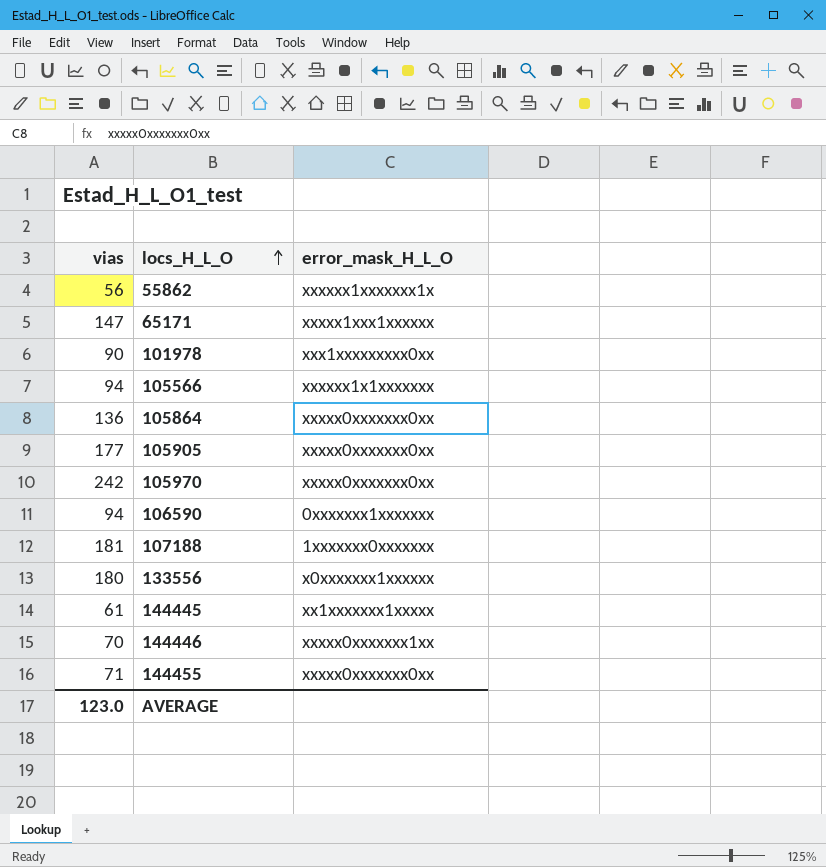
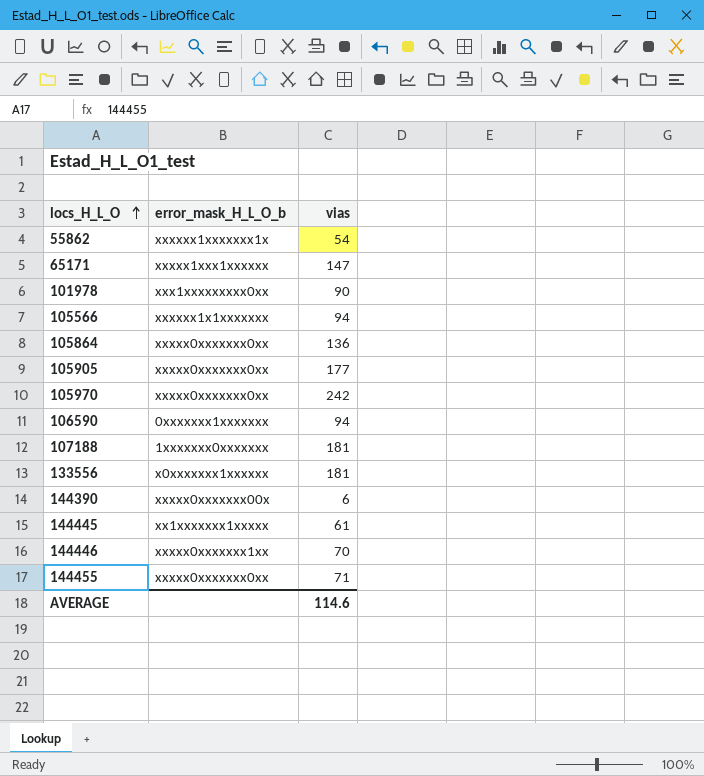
column name: error_mask_H_L_O -> error_mask_H_L_O_b
column vias | position: 1 -> 3
55862 | vias: 56 -> 54
133556 | vias: 180 -> 181
row 144390: none -> xxxxx0xxxxxxx00x | 6
AVERAGE | vias: 123.0 -> 114.6

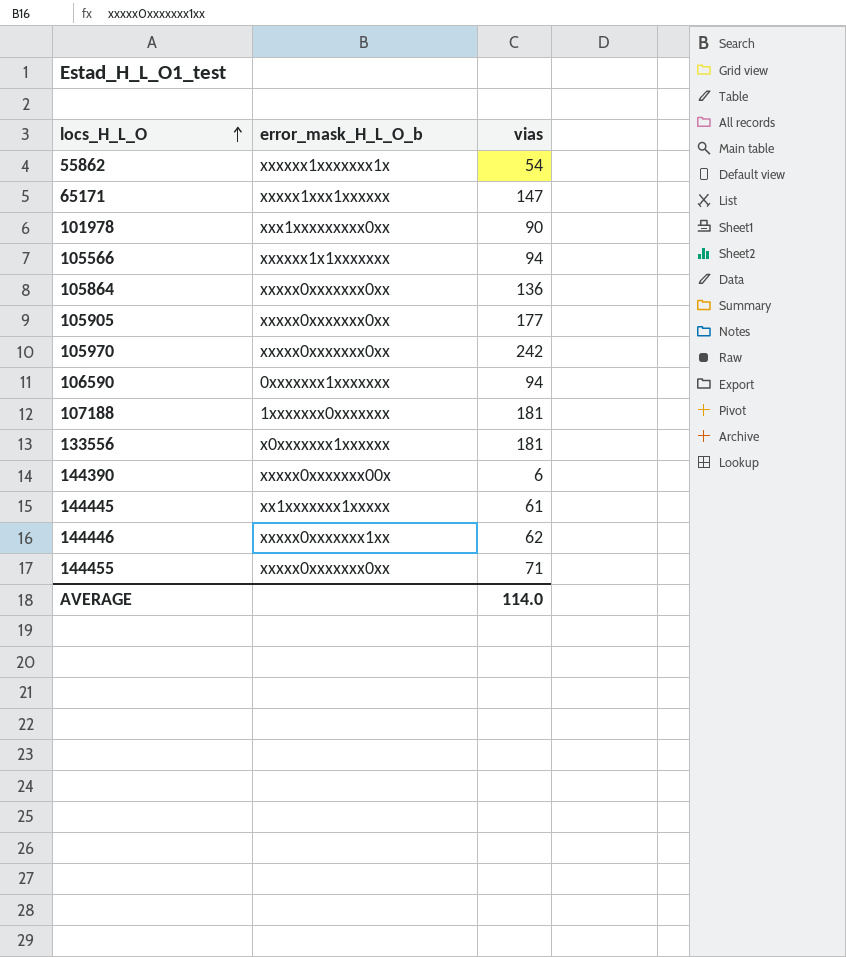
144446 | vias: 70 -> 62
AVERAGE | vias: 114.6 -> 114.0

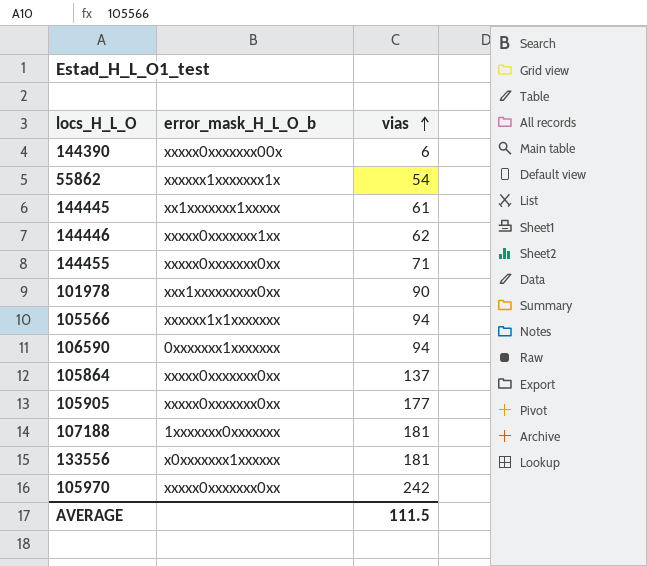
row order: locs_H_L_O ascending -> vias ascending
row 65171: xxxxx1xxx1xxxxxx | 147 -> none
105864 | vias: 136 -> 137
AVERAGE | vias: 114.0 -> 111.5

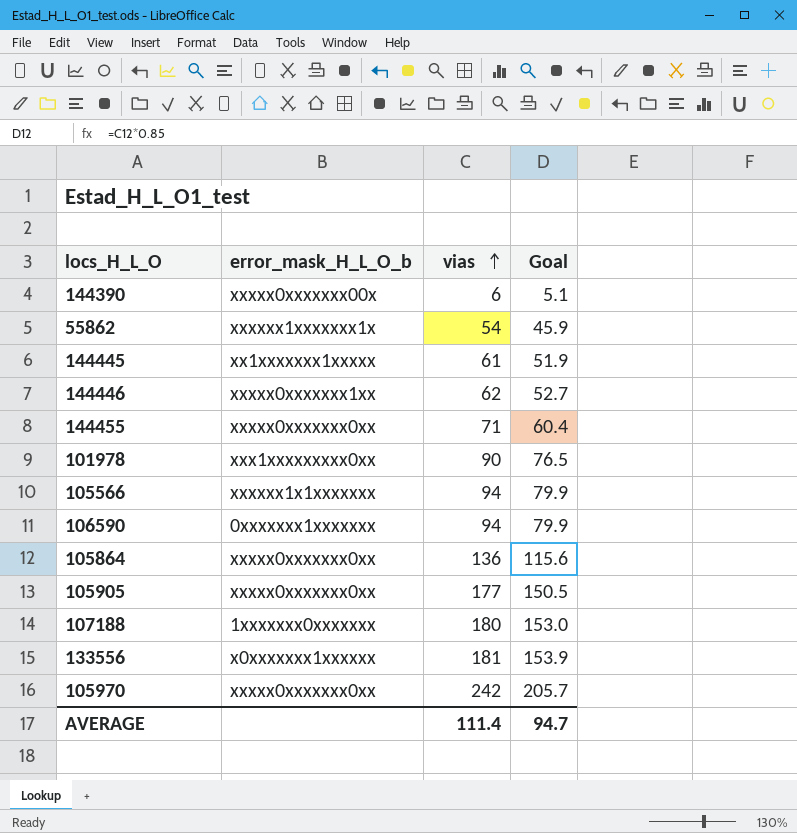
column Goal | formula: none -> [vias] * 0.85
105864 | vias: 137 -> 136
107188 | vias: 181 -> 180
AVERAGE | vias: 111.5 -> 111.4

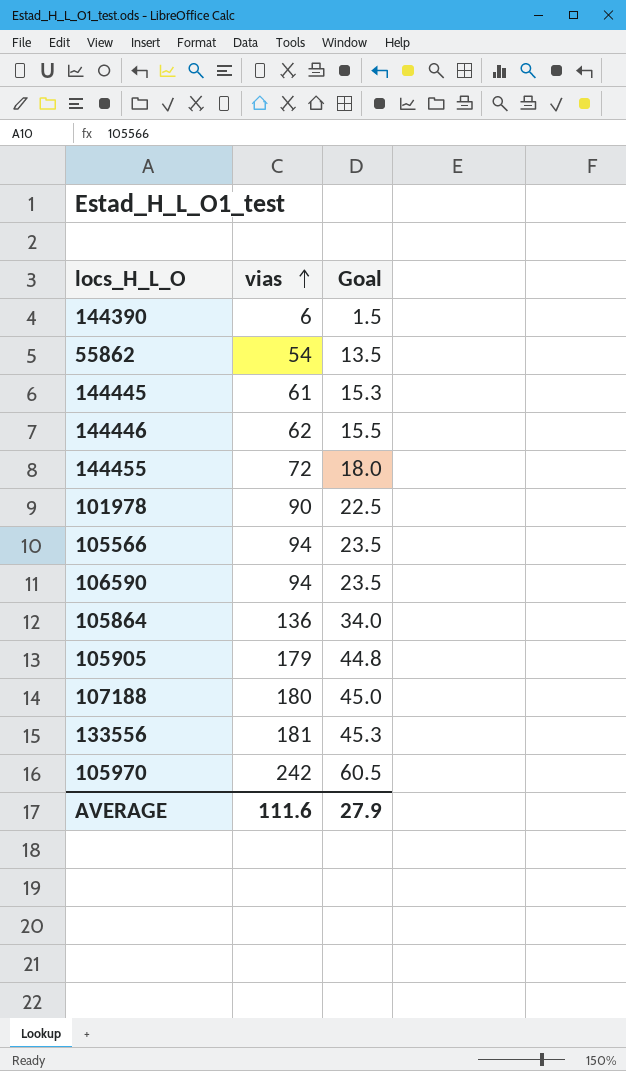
column error_mask_H_L_O_b | position: 2 -> none
column Goal | formula: [vias] * 0.85 -> [vias] * 0.25
144455 | vias: 71 -> 72
105905 | vias: 177 -> 179
AVERAGE | vias: 111.4 -> 111.6
AVERAGE | Goal: 94.7 -> 27.9

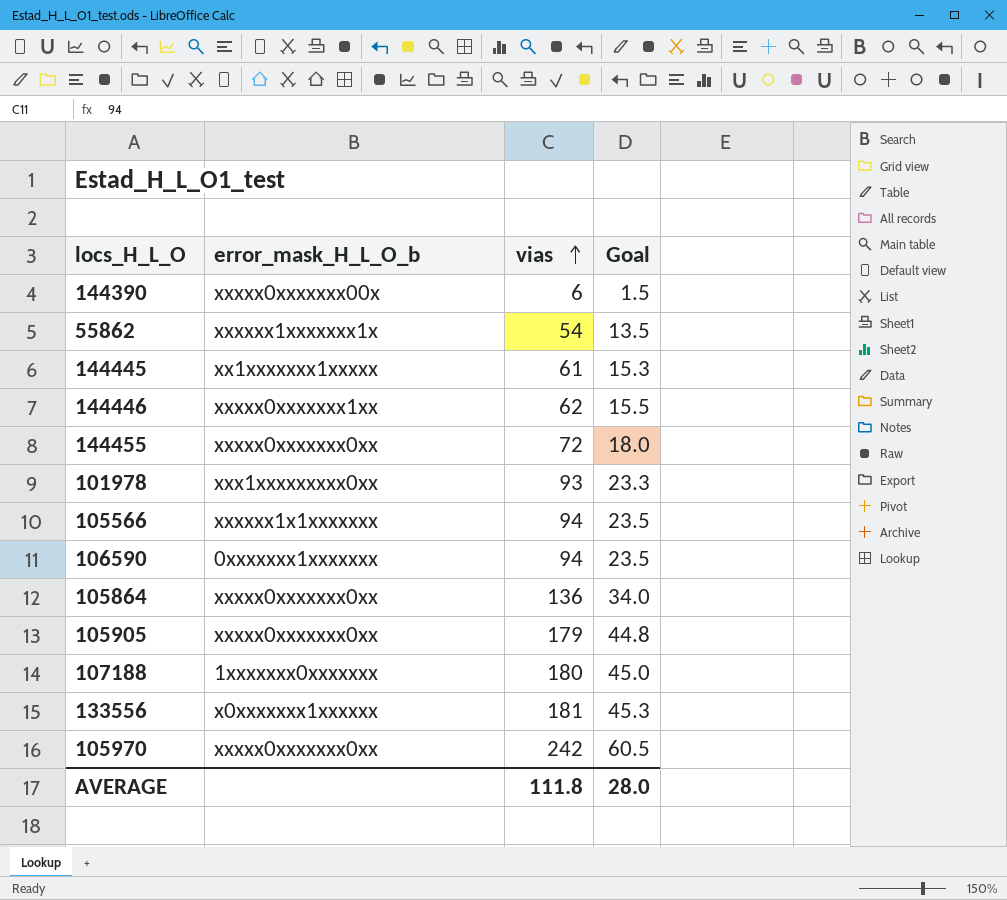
column error_mask_H_L_O_b | position: none -> 2
101978 | vias: 90 -> 93
101978 | Goal: 22.5 -> 23.3
AVERAGE | vias: 111.6 -> 111.8
AVERAGE | Goal: 27.9 -> 28.0

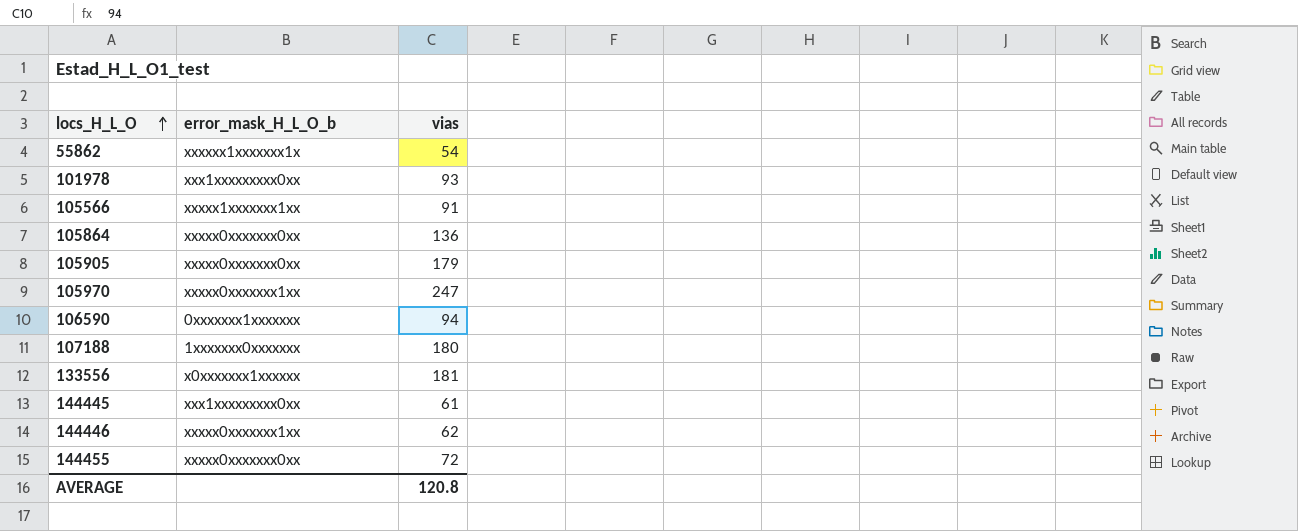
row order: vias ascending -> locs_H_L_O ascending
column Goal | formula: [vias] * 0.25 -> none
row 144390: xxxxx0xxxxxxx00x | 6 | 1.5 -> none
105566 | error_mask_H_L_O_b: xxxxxx1x1xxxxxxx -> xxxxx1xxxxxxx1xx
105566 | vias: 94 -> 91
105970 | error_mask_H_L_O_b: xxxxx0xxxxxxx0xx -> xxxxx0xxxxxxx1xx
105970 | vias: 242 -> 247
144445 | error_mask_H_L_O_b: xx1xxxxxxx1xxxxx -> xxx1xxxxxxxxx0xx
AVERAGE | vias: 111.8 -> 120.8

